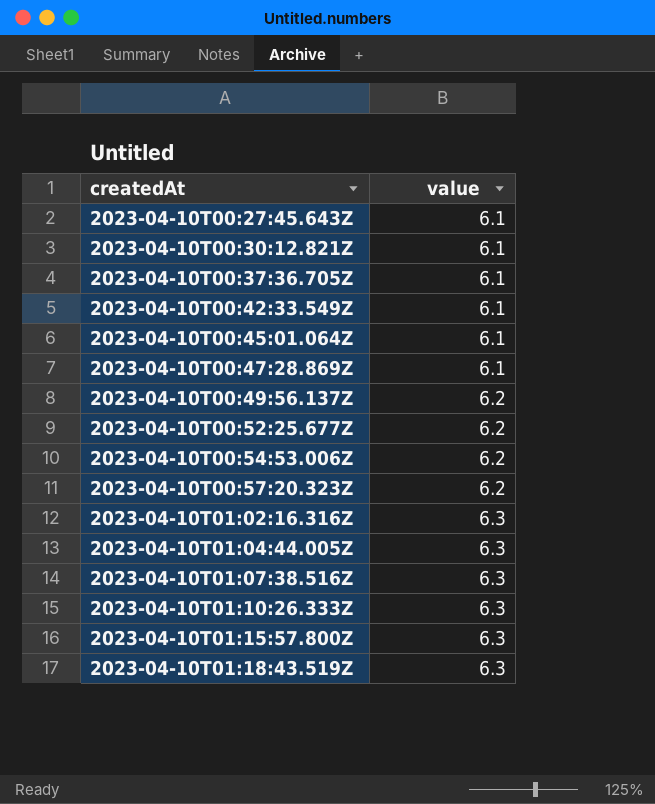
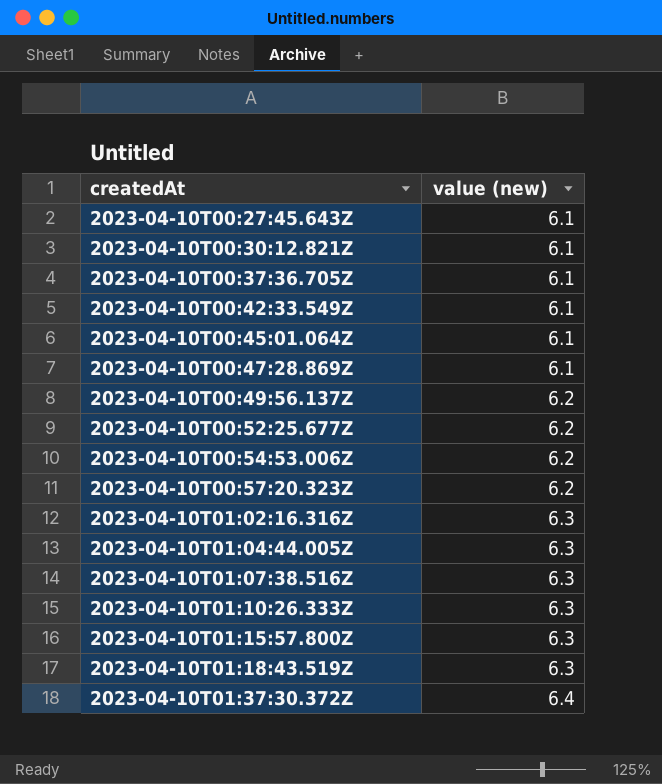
column name: value -> value (new)
row 2023-04-10T01:37:30.372Z: none -> 6.4

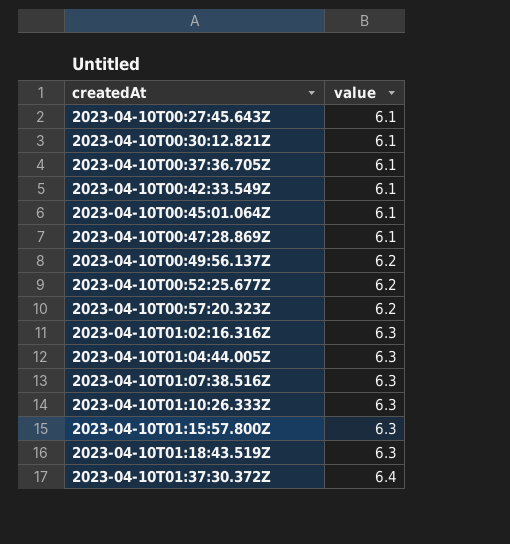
column name: value (new) -> value
row 2023-04-10T00:54:53.006Z: 6.2 -> none

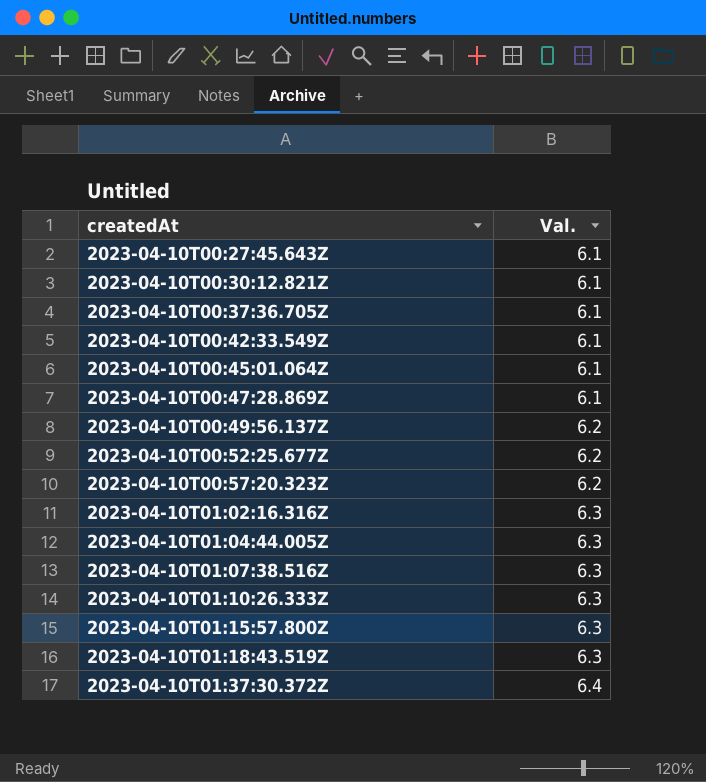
column name: value -> Val.

